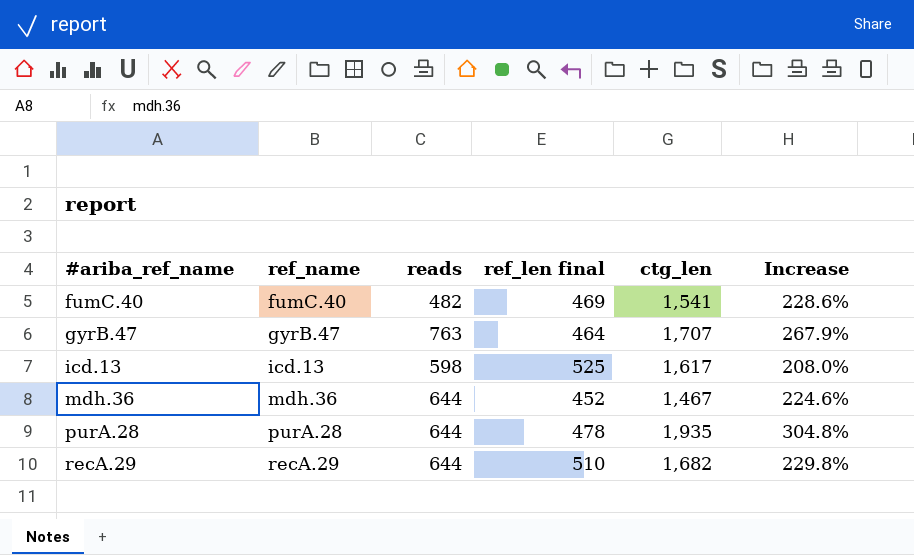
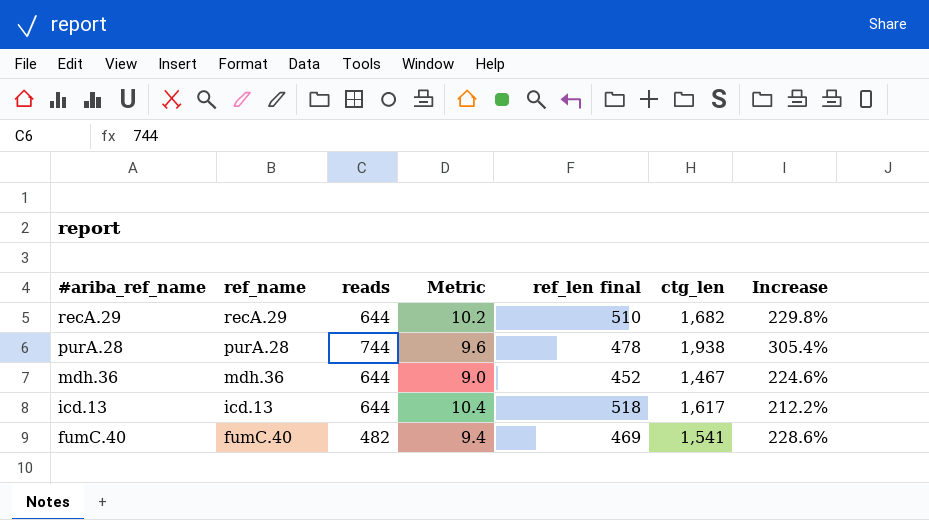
row order: #ariba_ref_name ascending -> #ariba_ref_name descending
column Metric | formula: none -> [ref_len final] * 0.02
row gyrB.47: gyrB.47 | 763 | 464 | 1,707 | 267.9% -> none
purA.28 | reads: 644 -> 744
purA.28 | ctg_len: 1,935 -> 1,938
purA.28 | Increase: 304.8% -> 305.4%
icd.13 | reads: 598 -> 644
icd.13 | ref_len final: 525 -> 518
icd.13 | Increase: 208.0% -> 212.2%

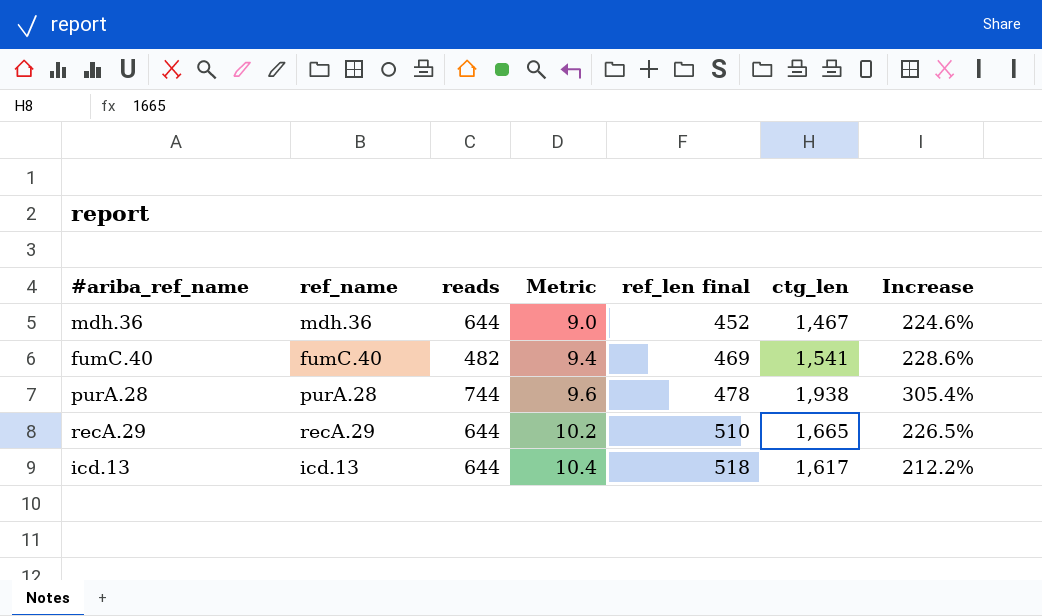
row order: #ariba_ref_name descending -> Metric ascending
recA.29 | ctg_len: 1,682 -> 1,665
recA.29 | Increase: 229.8% -> 226.5%

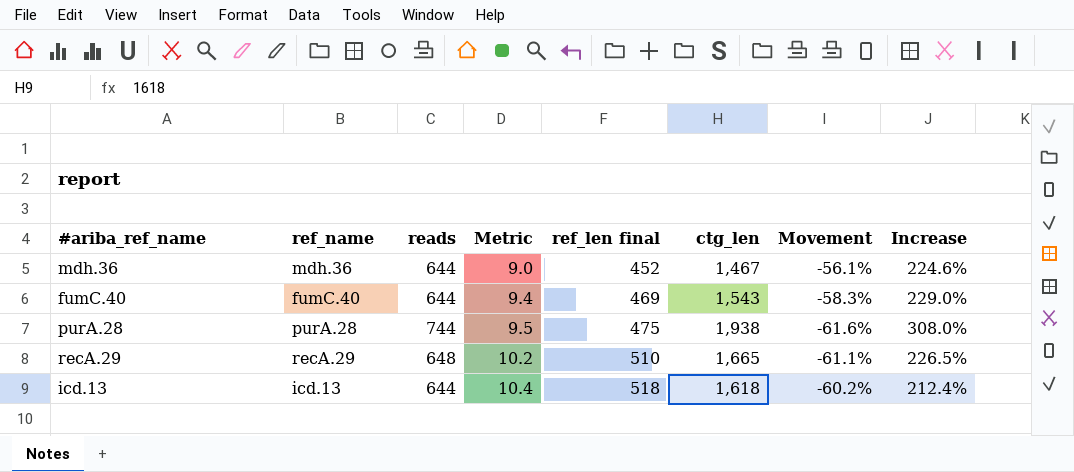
column Movement | formula: none -> ([reads] - [ctg_len]) / [ctg_len]
fumC.40 | reads: 482 -> 644
fumC.40 | ctg_len: 1,541 -> 1,543
fumC.40 | Increase: 228.6% -> 229.0%
purA.28 | Metric: 9.6 -> 9.5
purA.28 | ref_len final: 478 -> 475
purA.28 | Increase: 305.4% -> 308.0%
recA.29 | reads: 644 -> 648
icd.13 | ctg_len: 1,617 -> 1,618
icd.13 | Increase: 212.2% -> 212.4%

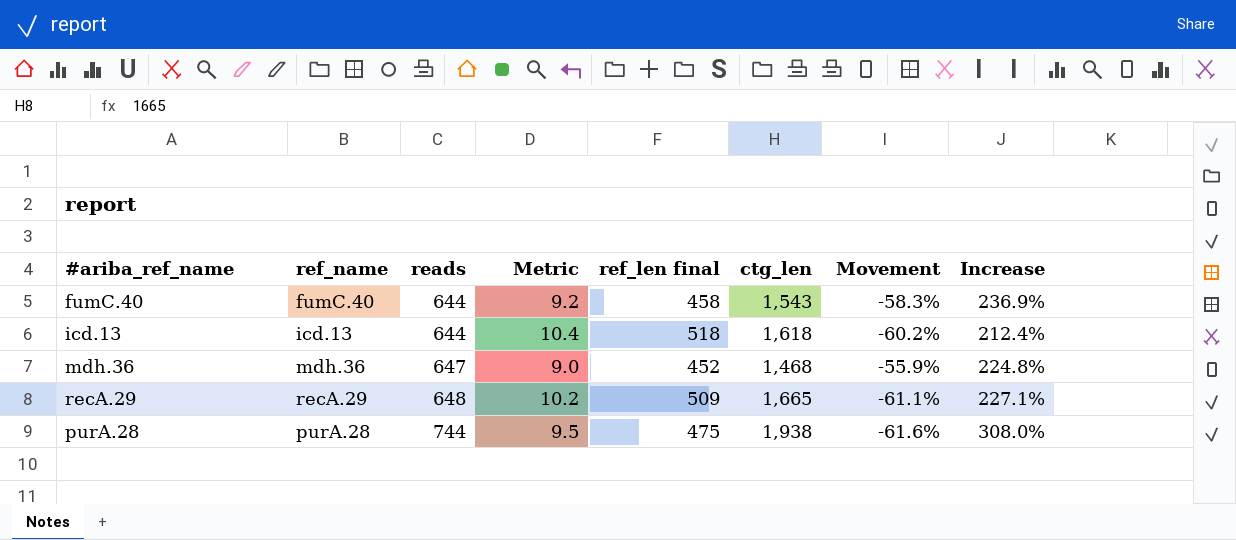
row order: Metric ascending -> reads ascending
fumC.40 | Metric: 9.4 -> 9.2
fumC.40 | ref_len final: 469 -> 458
fumC.40 | Increase: 229.0% -> 236.9%
mdh.36 | reads: 644 -> 647
mdh.36 | ctg_len: 1,467 -> 1,468
mdh.36 | Movement: -56.1% -> -55.9%
mdh.36 | Increase: 224.6% -> 224.8%
recA.29 | ref_len final: 510 -> 509
recA.29 | Increase: 226.5% -> 227.1%

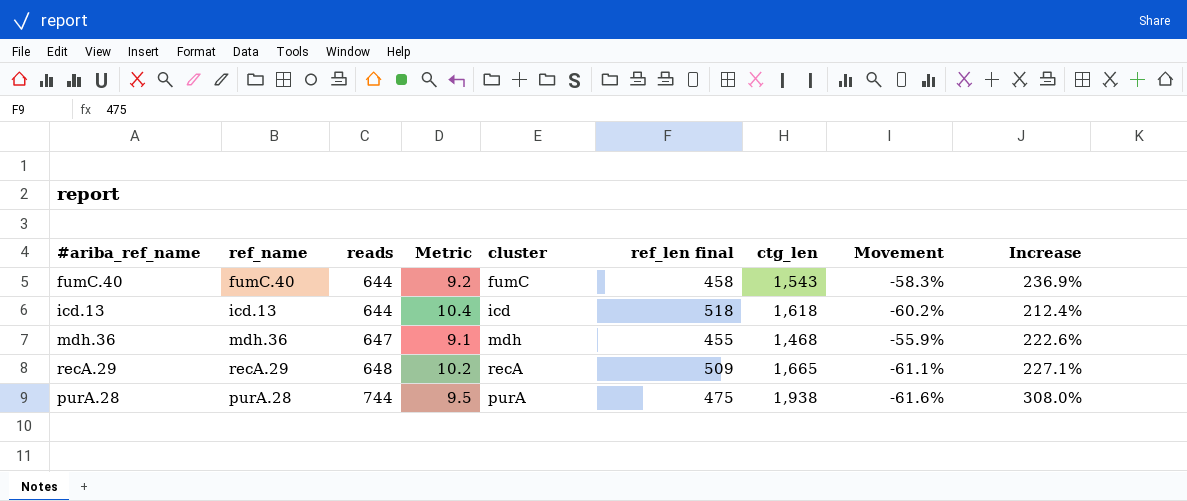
column cluster | position: none -> 5
mdh.36 | Metric: 9.0 -> 9.1
mdh.36 | ref_len final: 452 -> 455
mdh.36 | Increase: 224.8% -> 222.6%

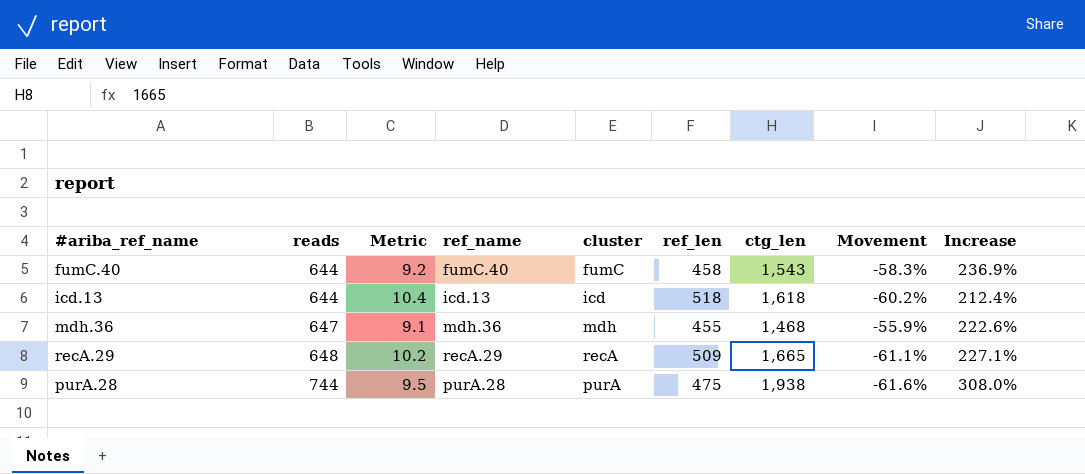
column ref_name | position: 2 -> 4
column name: ref_len final -> ref_len

